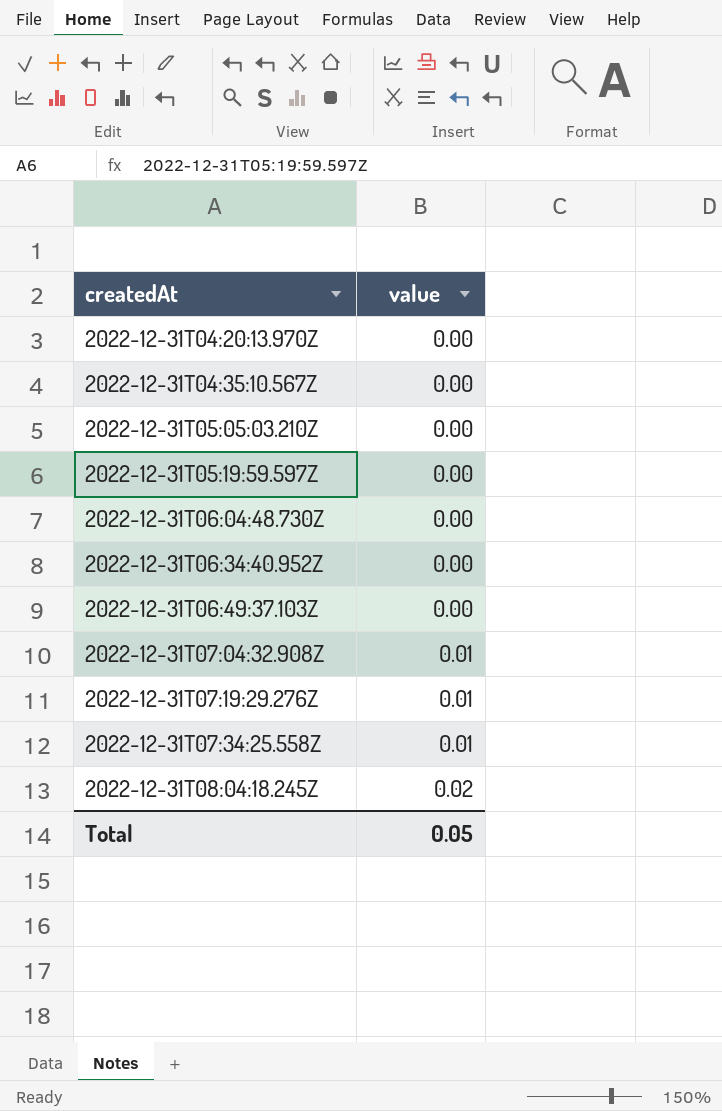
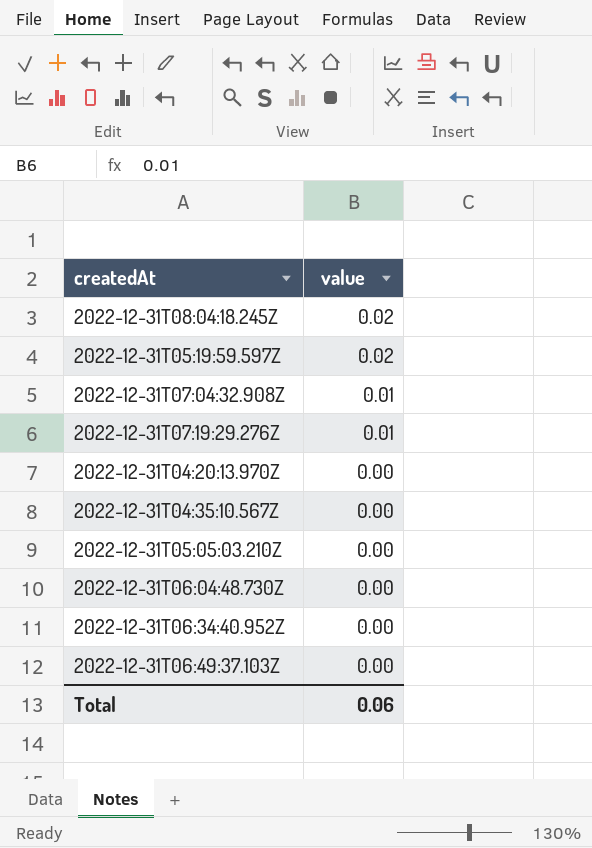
row order: createdAt ascending -> value descending
row 2022-12-31T07:34:25.558Z: 0.01 -> none
2022-12-31T05:19:59.597Z | value: 0.00 -> 0.02
Total | value: 0.05 -> 0.06

